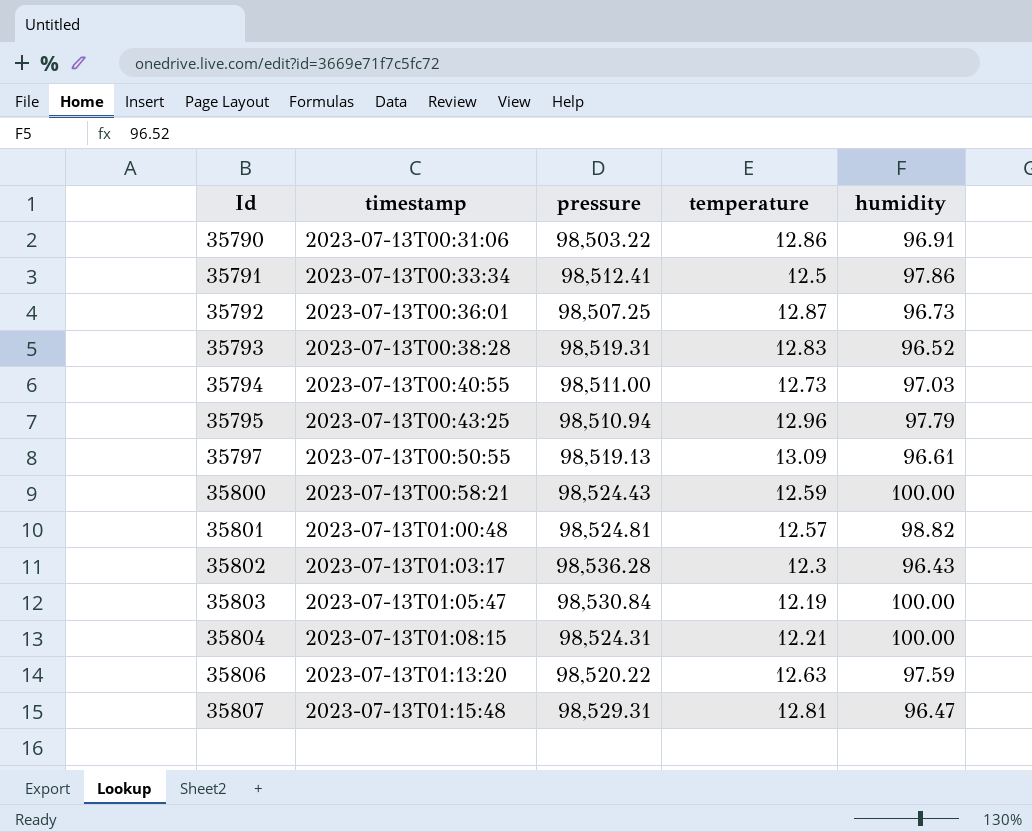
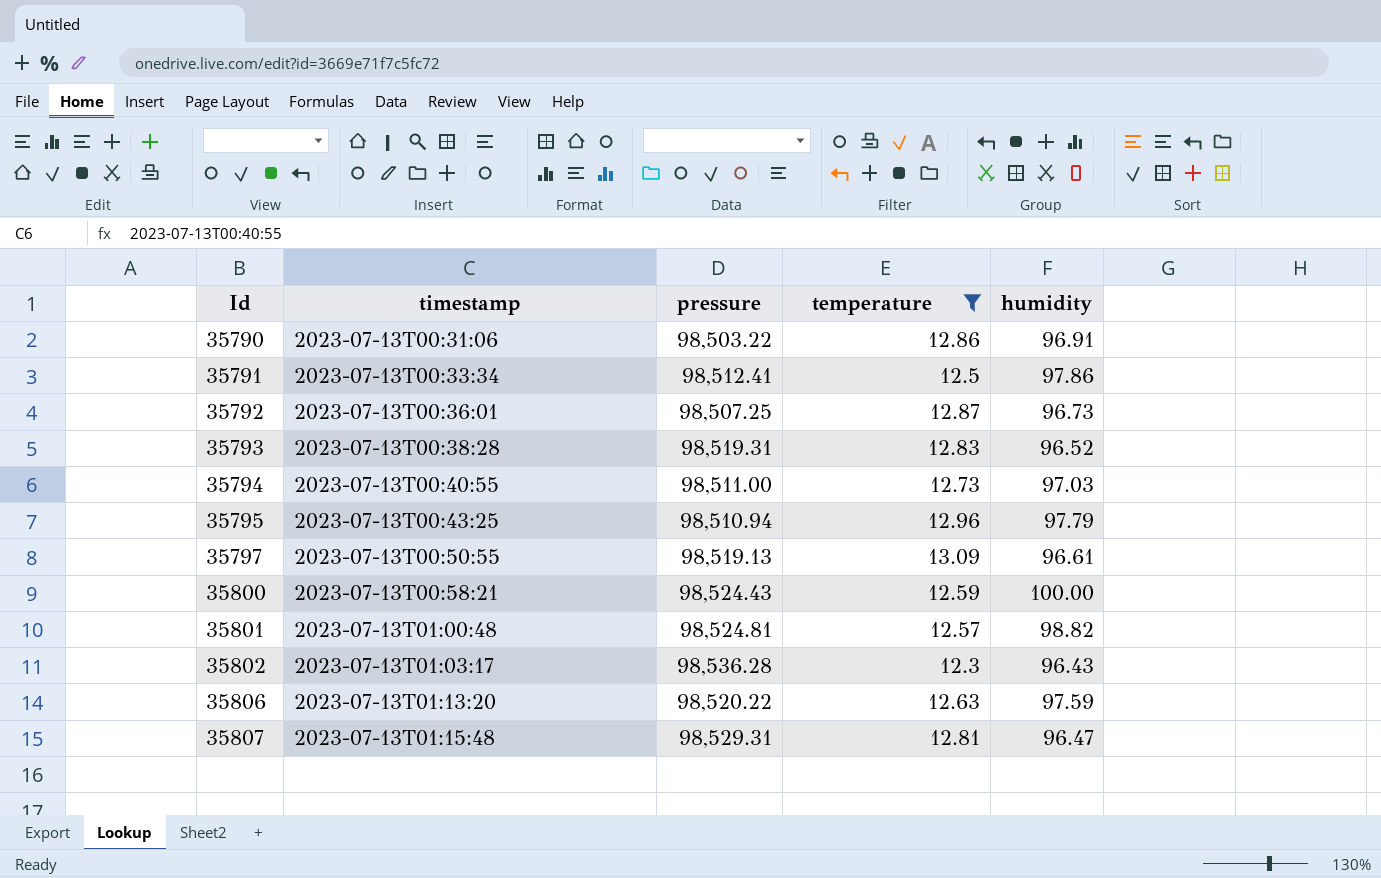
filter: none -> temperature >= 12.3

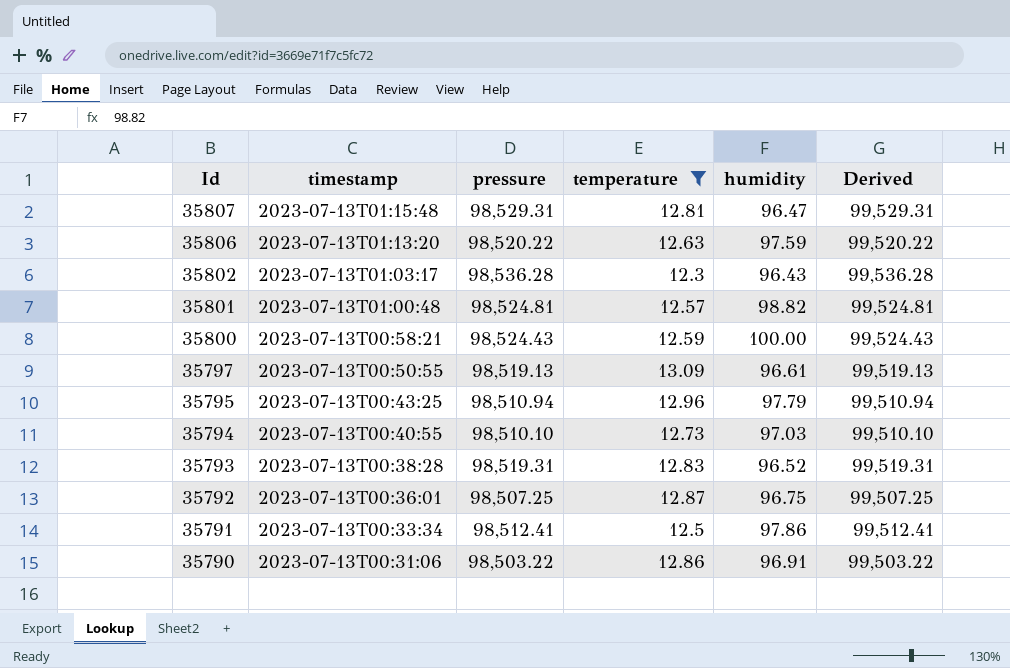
row order: Id ascending -> Id descending
column Derived | formula: none -> [pressure] + 1000
35794 | pressure: 98,511.00 -> 98,510.10
35792 | humidity: 96.73 -> 96.75

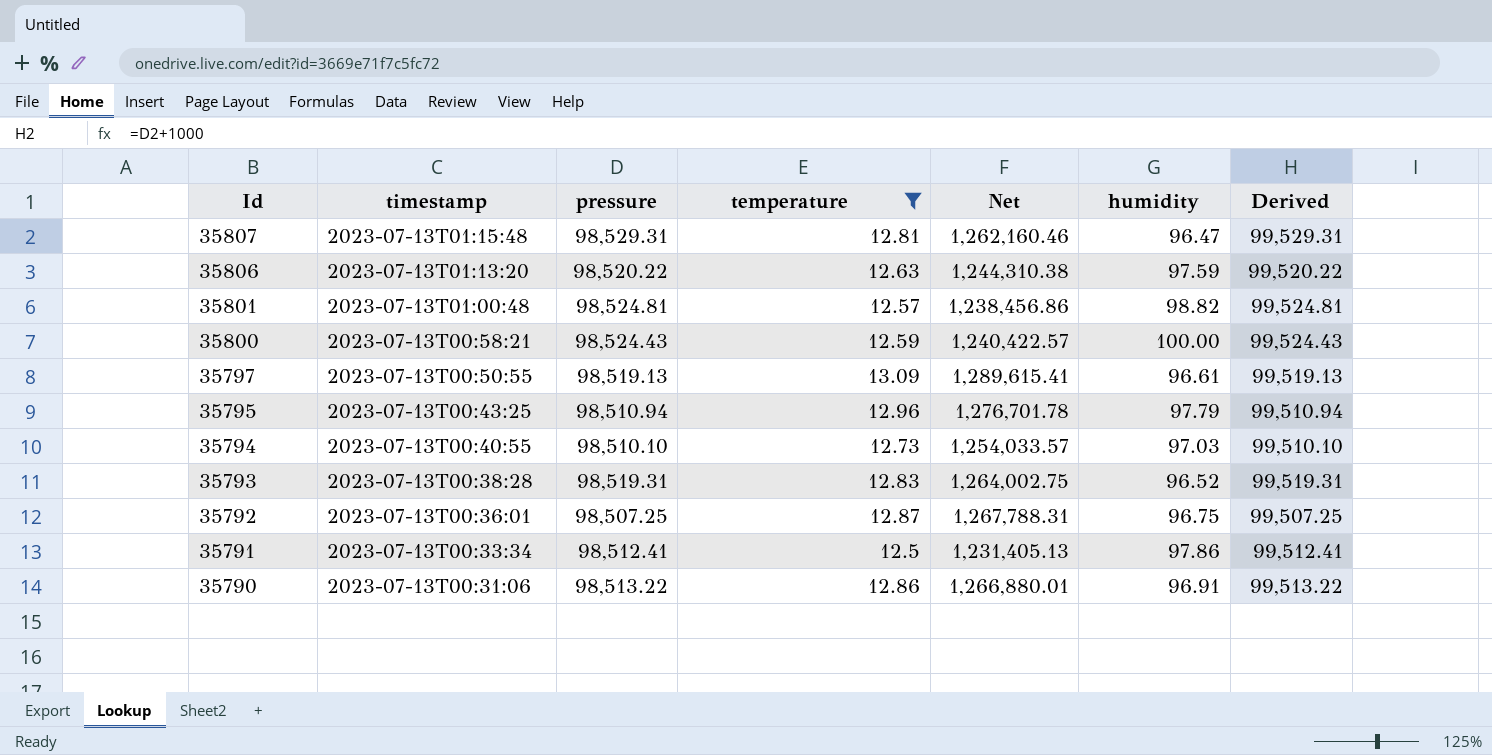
column Net | formula: none -> [pressure] * [temperature]
row 35802: 2023-07-13T01:03:17 | 98,536.28 | 12.3 | 96.43 | 99,536.28 -> none
35790 | pressure: 98,503.22 -> 98,513.22
35790 | Derived: 99,503.22 -> 99,513.22

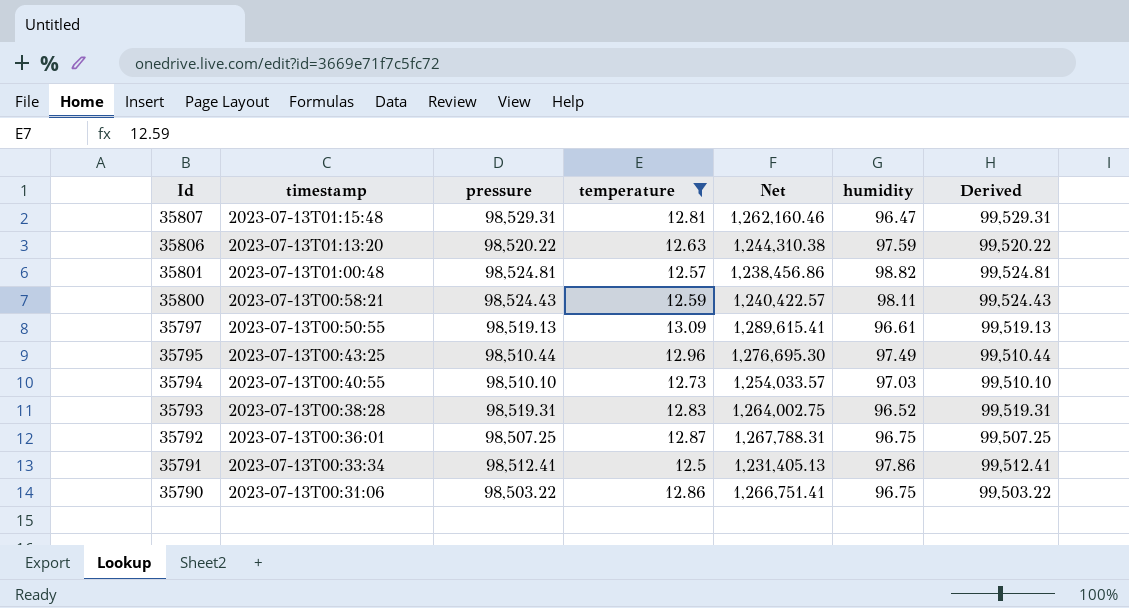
35800 | humidity: 100.00 -> 98.11
35795 | pressure: 98,510.94 -> 98,510.44
35795 | Net: 1,276,701.78 -> 1,276,695.30
35795 | humidity: 97.79 -> 97.49
35795 | Derived: 99,510.94 -> 99,510.44
35790 | pressure: 98,513.22 -> 98,503.22
35790 | Net: 1,266,880.01 -> 1,266,751.41
35790 | humidity: 96.91 -> 96.75
35790 | Derived: 99,513.22 -> 99,503.22

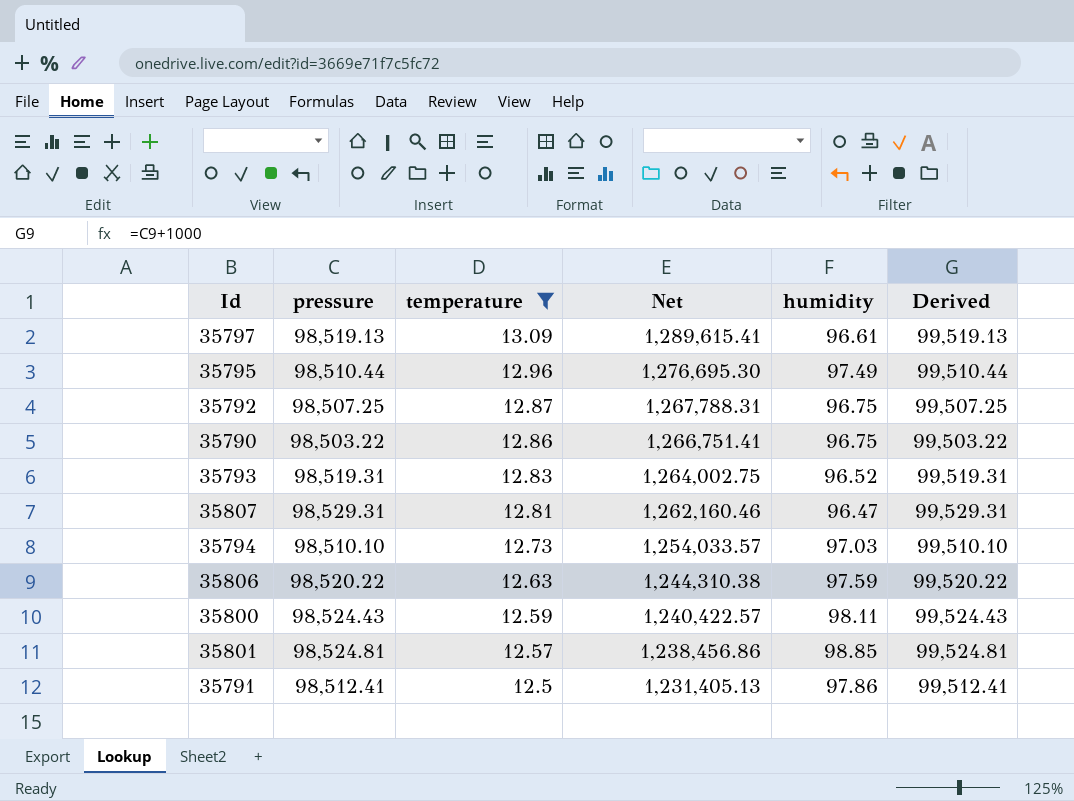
row order: Id descending -> temperature descending
column timestamp | position: 2 -> none
35801 | humidity: 98.82 -> 98.85

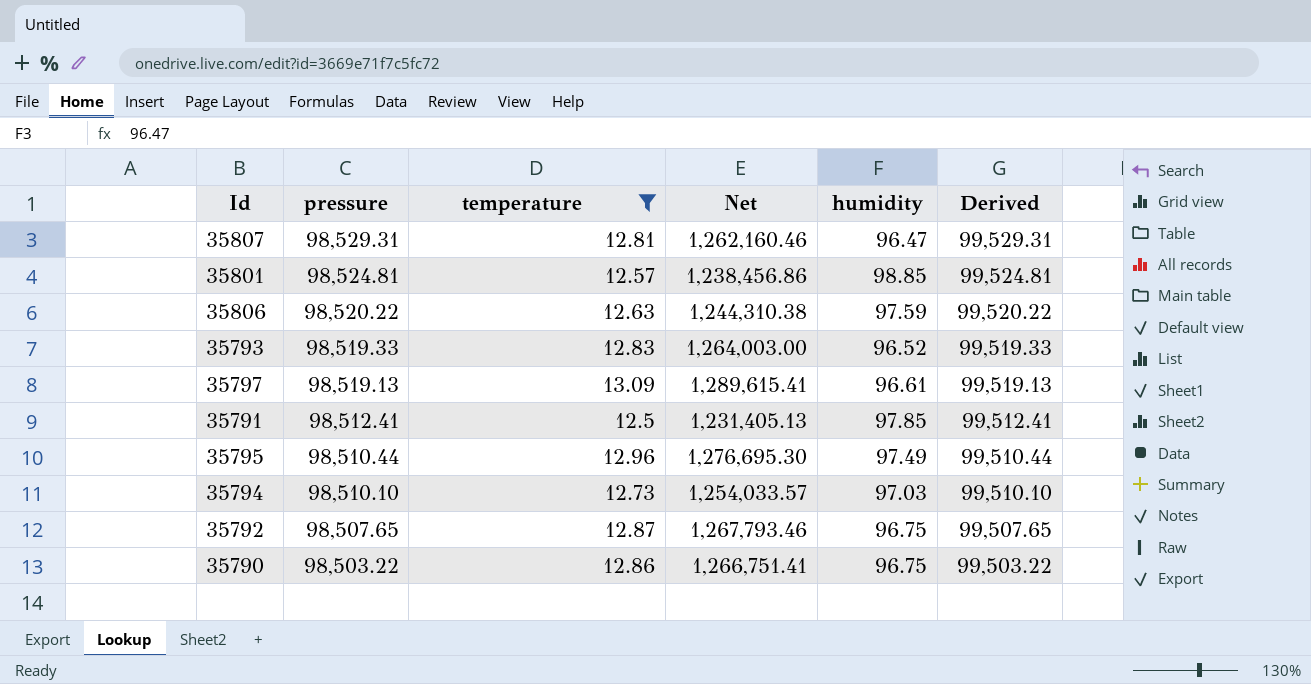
row order: temperature descending -> pressure descending
row 35800: 98,524.43 | 12.59 | 1,240,422.57 | 98.11 | 99,524.43 -> none
35793 | pressure: 98,519.31 -> 98,519.33
35793 | Net: 1,264,002.75 -> 1,264,003.00
35793 | Derived: 99,519.31 -> 99,519.33
35791 | humidity: 97.86 -> 97.85
35792 | pressure: 98,507.25 -> 98,507.65
35792 | Net: 1,267,788.31 -> 1,267,793.46
35792 | Derived: 99,507.25 -> 99,507.65

